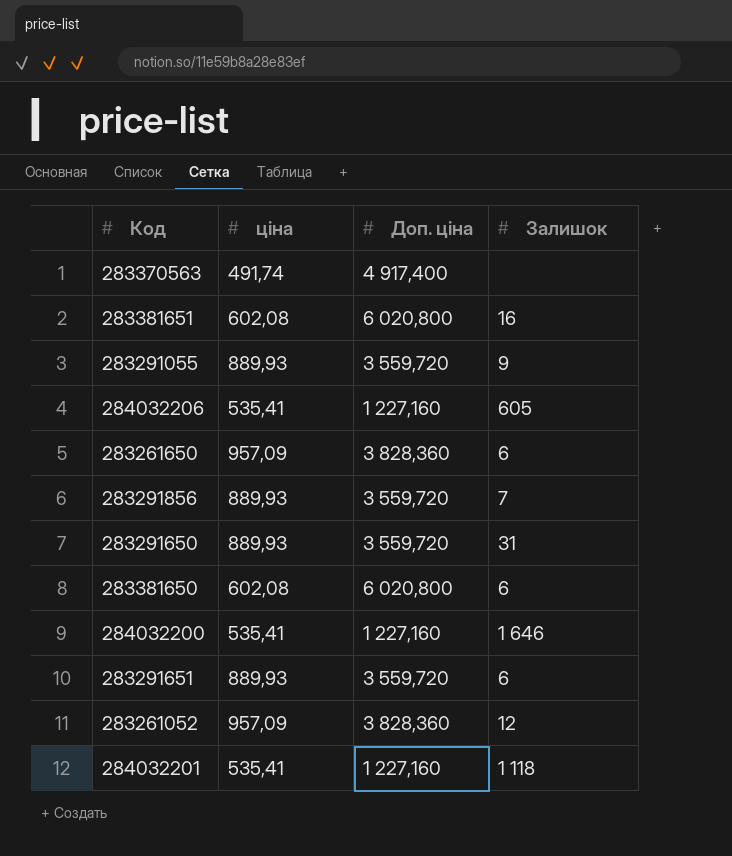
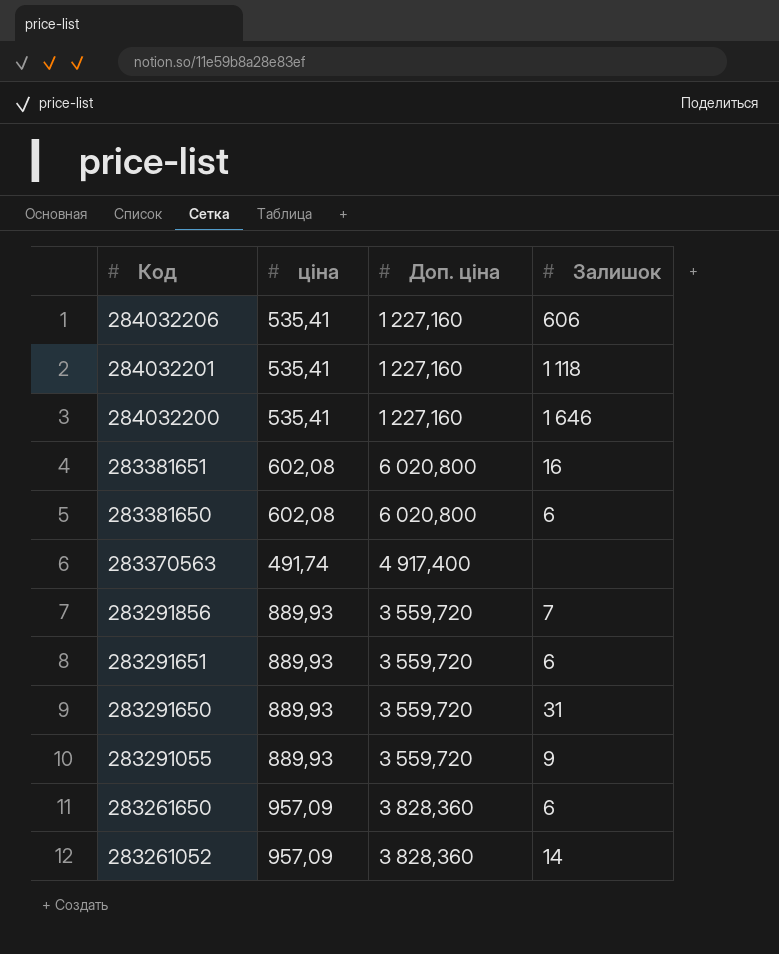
row order: none -> Код descending
284032206 | Залишок: 605 -> 606
283261052 | Залишок: 12 -> 14

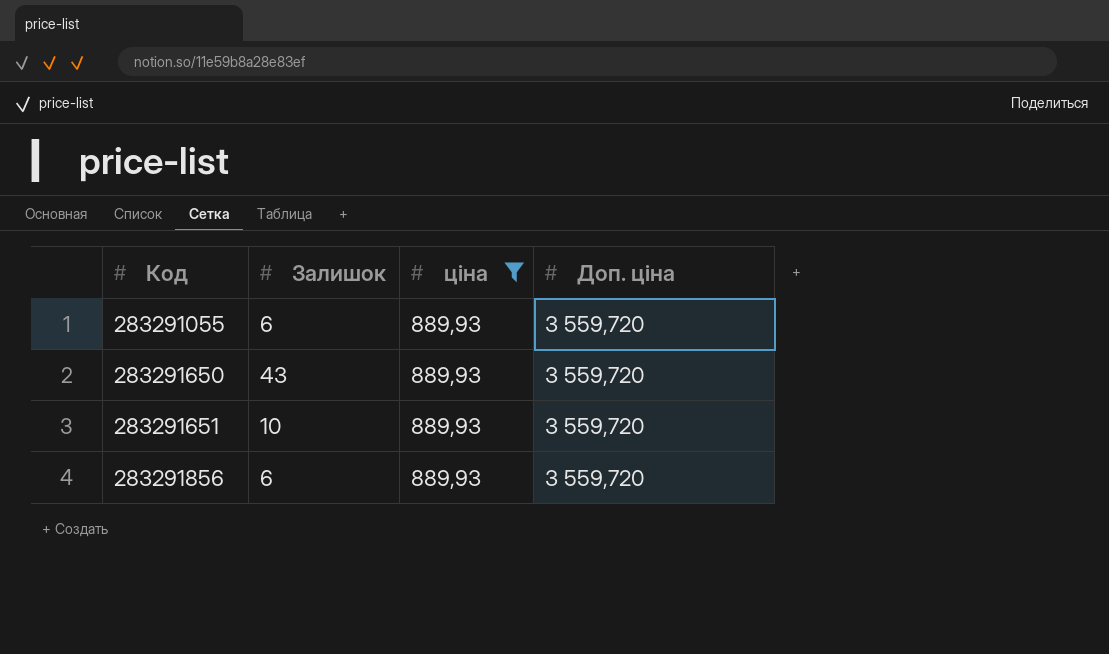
filter: none -> ціна = 889,93
row order: Код descending -> Код ascending
column Залишок | position: 4 -> 2
283291055 | Залишок: 9 -> 6
283291650 | Залишок: 31 -> 43
283291651 | Залишок: 6 -> 10
283291856 | Залишок: 7 -> 6

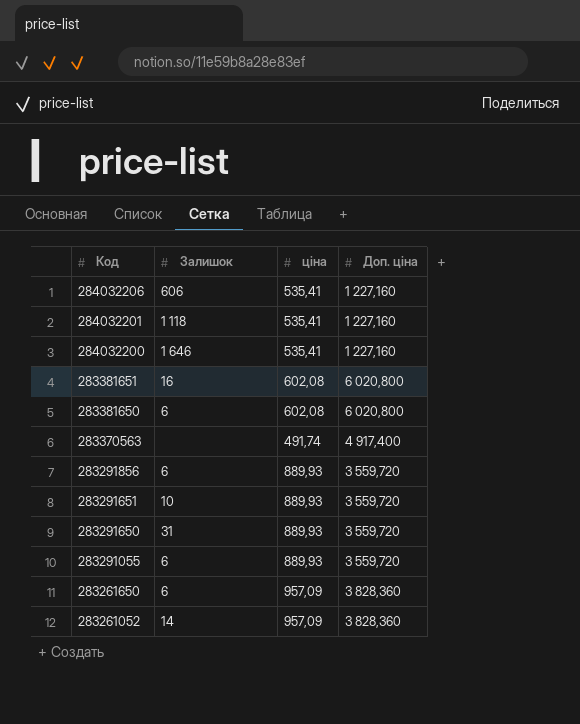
filter: ціна = 889,93 -> none
row order: Код ascending -> Код descending
283291650 | Залишок: 43 -> 31

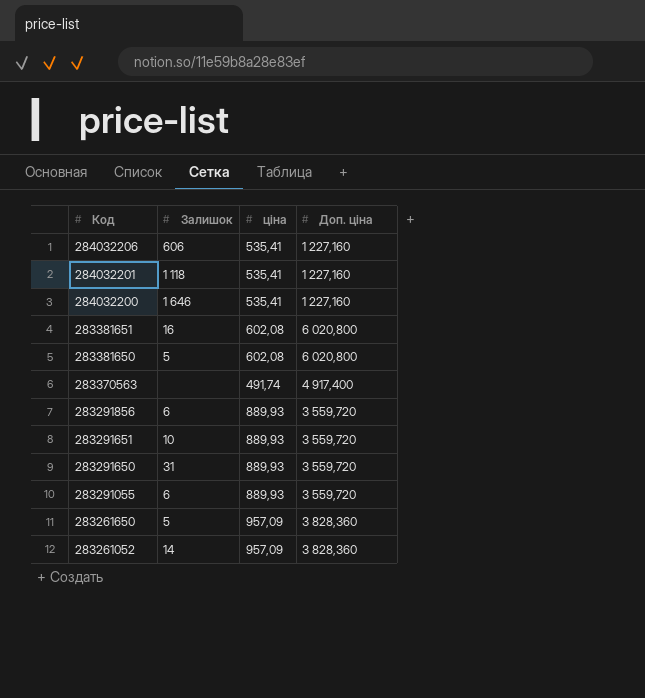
283381650 | Залишок: 6 -> 5
283261650 | Залишок: 6 -> 5

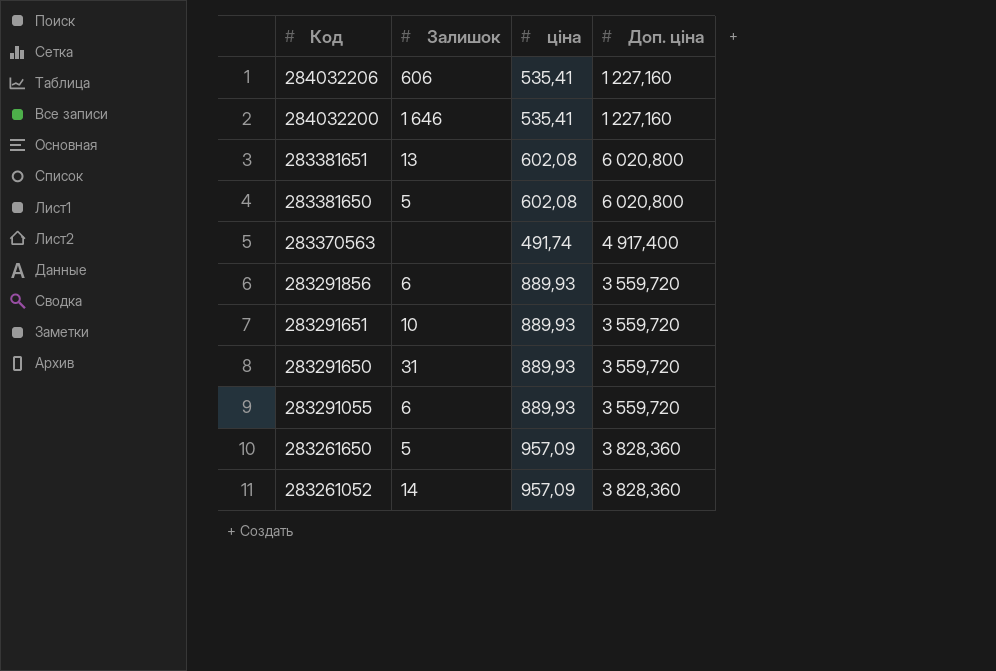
row 284032201: 1 118 | 535,41 | 1 227,160 -> none
283381651 | Залишок: 16 -> 13

